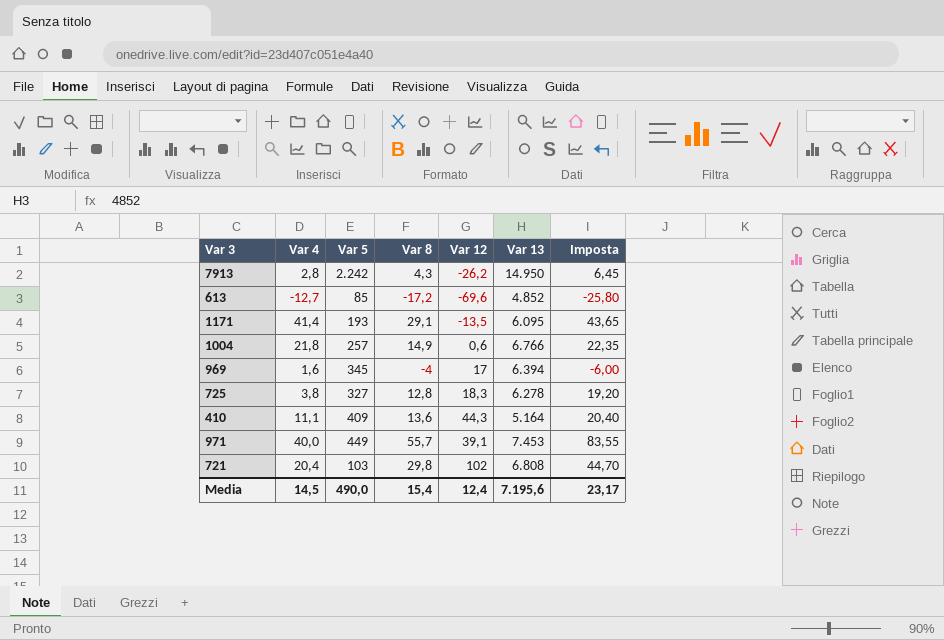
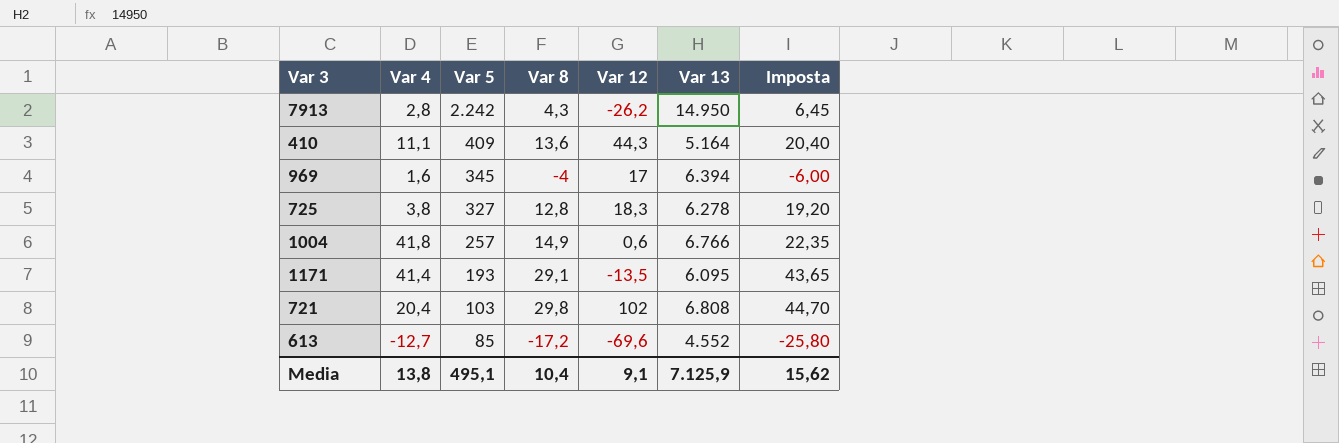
row order: none -> Var 5 descending
row 971: 40,0 | 449 | 55,7 | 39,1 | 7.453 | 83,55 -> none
1004 | Var 4: 21,8 -> 41,8
613 | Var 13: 4.852 -> 4.552
Media | Var 4: 14,5 -> 13,8
Media | Var 5: 490,0 -> 495,1
Media | Var 8: 15,4 -> 10,4
Media | Var 12: 12,4 -> 9,1
Media | Var 13: 7.195,6 -> 7.125,9
Media | Imposta: 23,17 -> 15,62

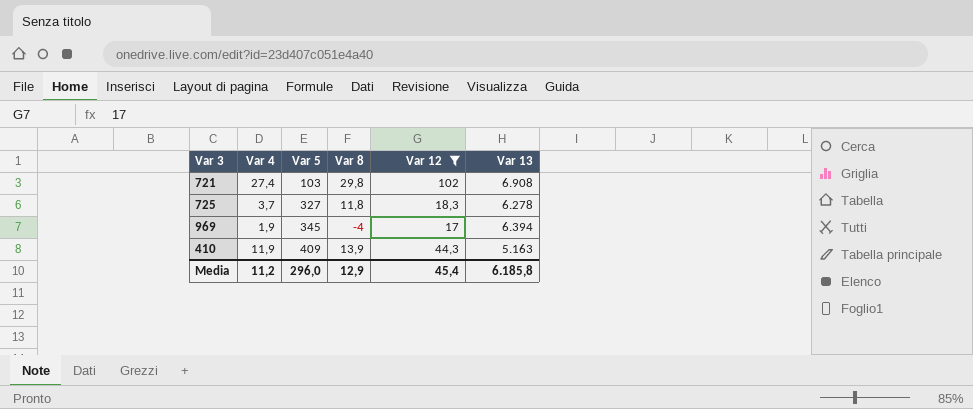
filter: none -> Var 12 >= 17
row order: Var 5 descending -> Var 5 ascending
column Imposta | formula: [Var 8] * 1,5 -> none
721 | Var 4: 20,4 -> 27,4
721 | Var 13: 6.808 -> 6.908
725 | Var 4: 3,8 -> 3,7
725 | Var 8: 12,8 -> 11,8
969 | Var 4: 1,6 -> 1,9
410 | Var 4: 11,1 -> 11,9
410 | Var 8: 13,6 -> 13,9
410 | Var 13: 5.164 -> 5.163
Media | Var 4: 13,8 -> 11,2
Media | Var 5: 495,1 -> 296,0
Media | Var 8: 10,4 -> 12,9
Media | Var 12: 9,1 -> 45,4
Media | Var 13: 7.125,9 -> 6.185,8

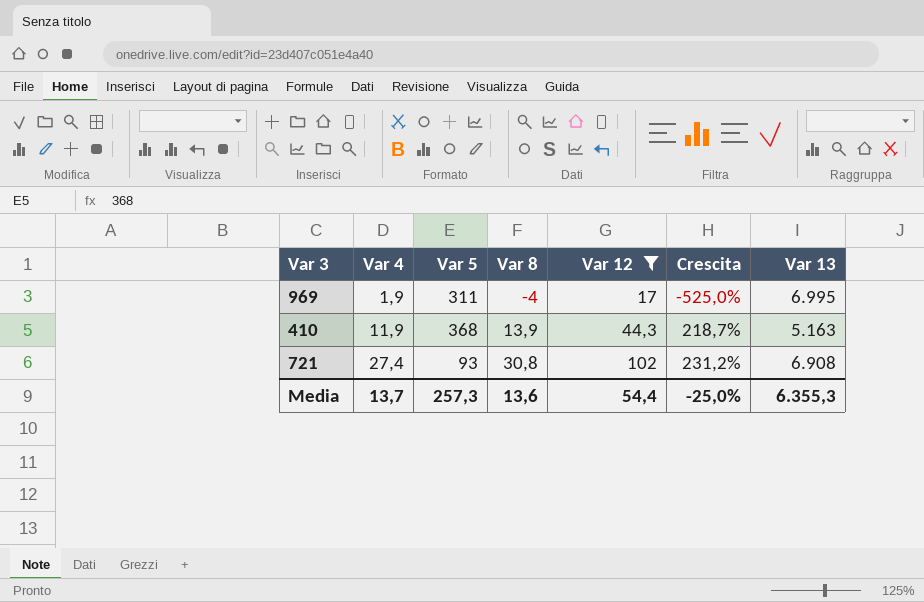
row order: Var 5 ascending -> Var 4 ascending
column Crescita | formula: none -> ([Var 12] - [Var 8]) / [Var 8]
row 725: 3,7 | 327 | 11,8 | 18,3 | 6.278 -> none
969 | Var 5: 345 -> 311
969 | Var 13: 6.394 -> 6.995
410 | Var 5: 409 -> 368
721 | Var 5: 103 -> 93
721 | Var 8: 29,8 -> 30,8
Media | Var 4: 11,2 -> 13,7
Media | Var 5: 296,0 -> 257,3
Media | Var 8: 12,9 -> 13,6
Media | Var 12: 45,4 -> 54,4
Media | Var 13: 6.185,8 -> 6.355,3

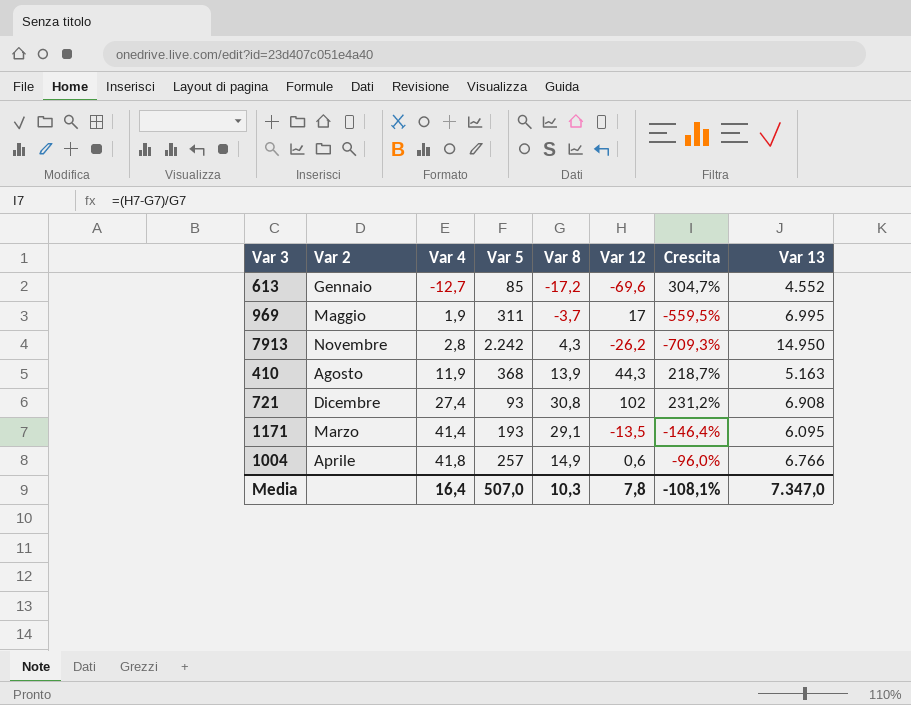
filter: Var 12 >= 17 -> none
column Var 2 | position: none -> 2
969 | Var 8: -4 -> -3,7
969 | Crescita: -525,0% -> -559,5%
Media | Var 4: 13,7 -> 16,4
Media | Var 5: 257,3 -> 507,0
Media | Var 8: 13,6 -> 10,3
Media | Var 12: 54,4 -> 7,8
Media | Crescita: -25,0% -> -108,1%
Media | Var 13: 6.355,3 -> 7.347,0

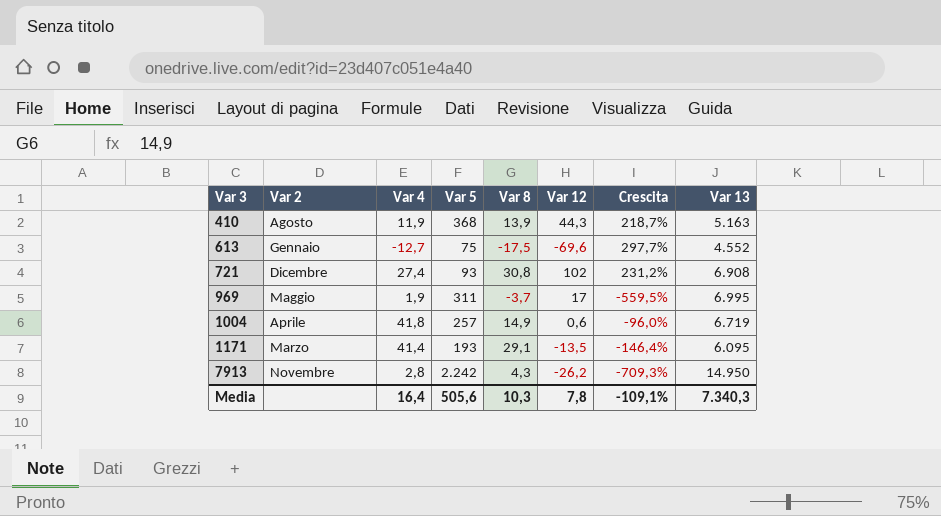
row order: Var 4 ascending -> Var 3 ascending
613 | Var 5: 85 -> 75
613 | Var 8: -17,2 -> -17,5
613 | Crescita: 304,7% -> 297,7%
1004 | Var 13: 6.766 -> 6.719
Media | Var 5: 507,0 -> 505,6
Media | Crescita: -108,1% -> -109,1%
Media | Var 13: 7.347,0 -> 7.340,3

